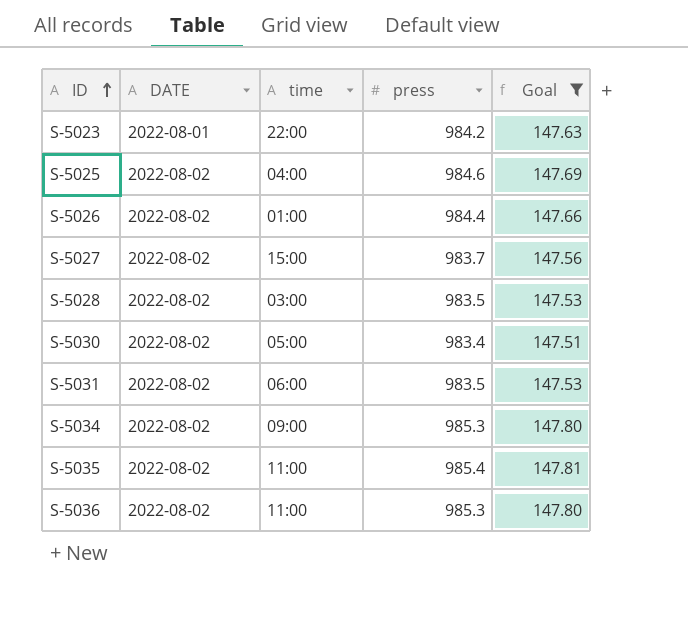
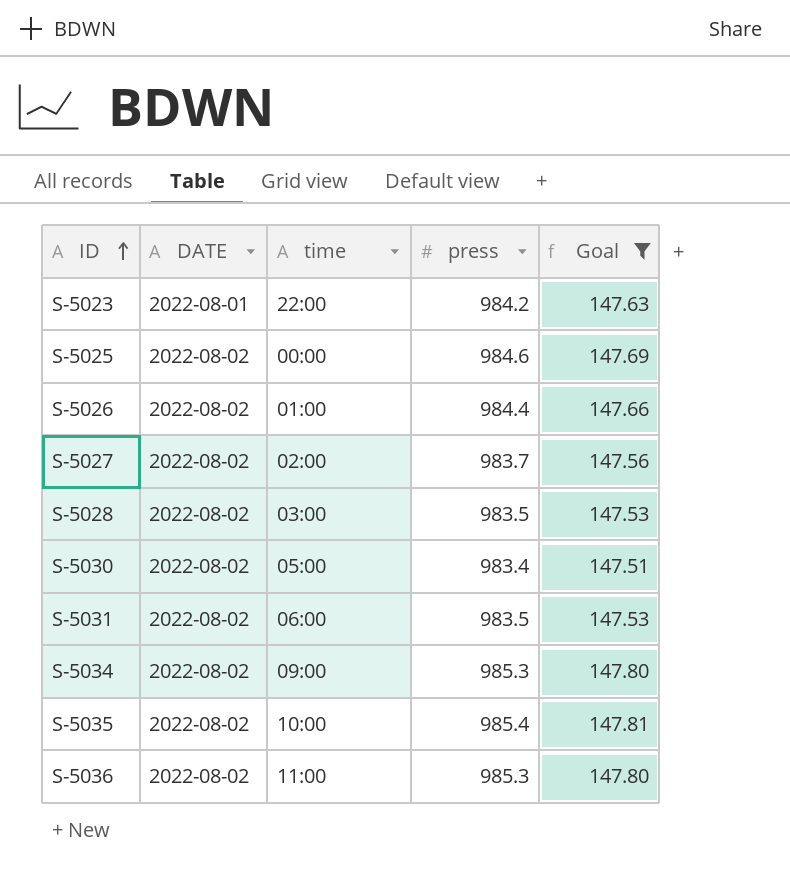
S-5025 | time: 04:00 -> 00:00
S-5027 | time: 15:00 -> 02:00
S-5035 | time: 11:00 -> 10:00

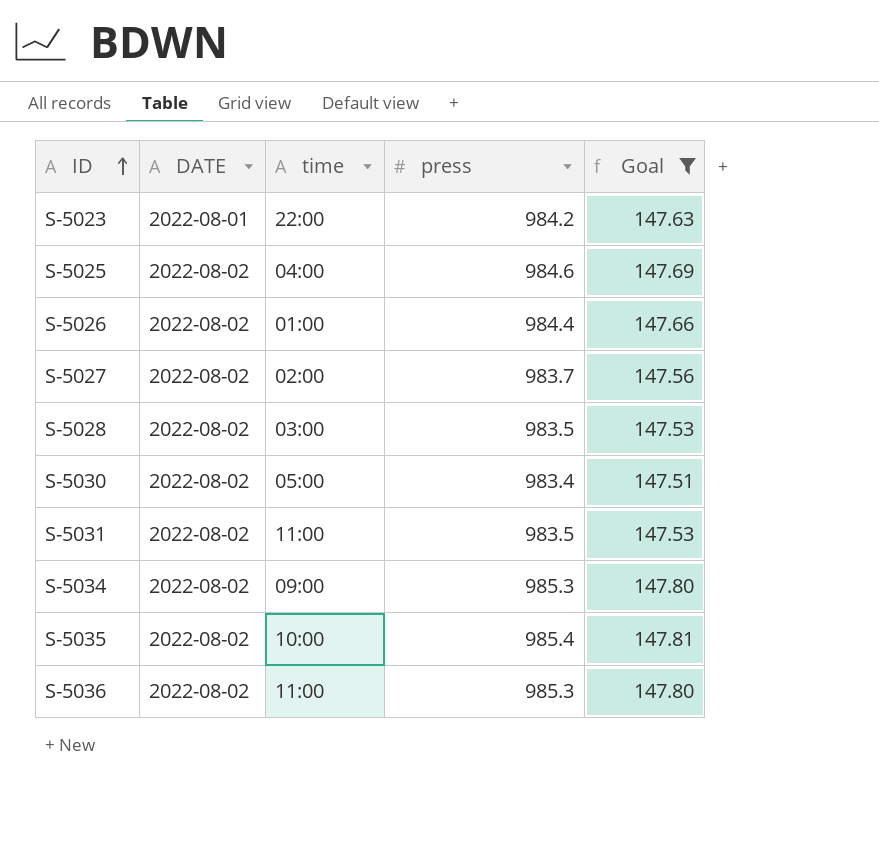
S-5025 | time: 00:00 -> 04:00
S-5031 | time: 06:00 -> 11:00

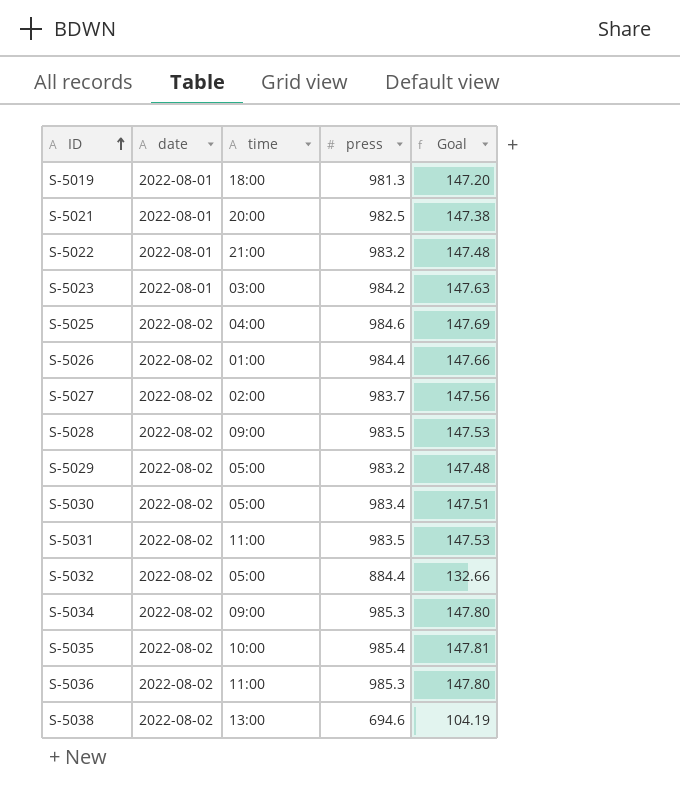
filter: Goal >= 147.51 -> none
column name: DATE -> date
S-5023 | time: 22:00 -> 03:00
S-5028 | time: 03:00 -> 09:00

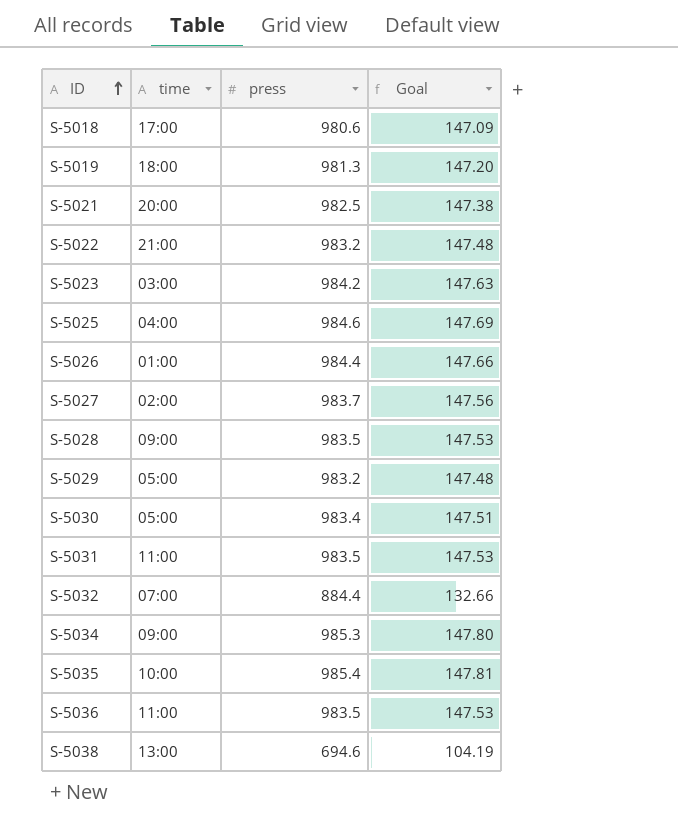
column date | position: 2 -> none
row S-5018: none -> 17:00 | 980.6 | 147.09
S-5032 | time: 05:00 -> 07:00
S-5036 | press: 985.3 -> 983.5
S-5036 | Goal: 147.80 -> 147.53

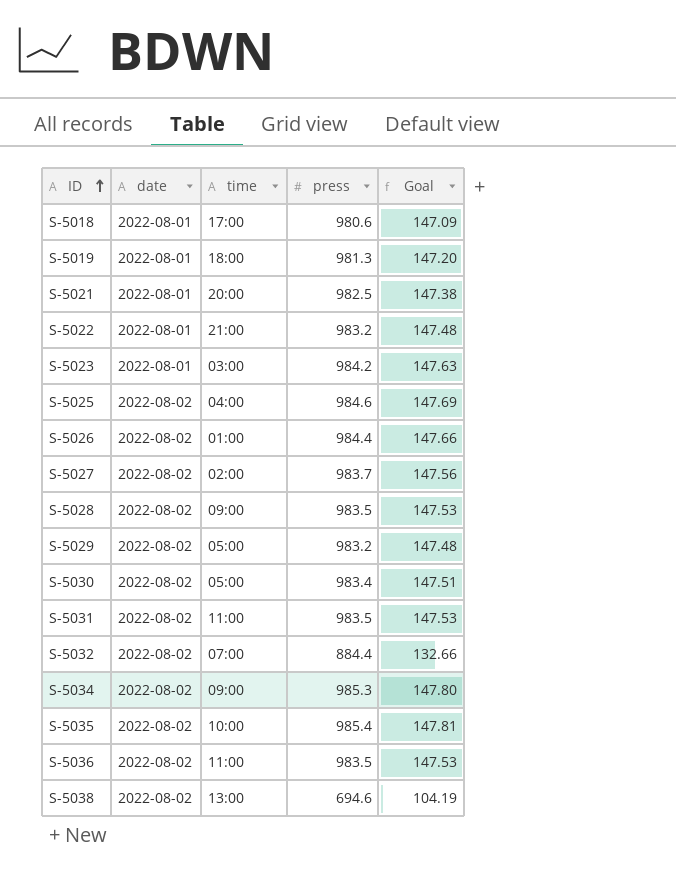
column date | position: none -> 2

